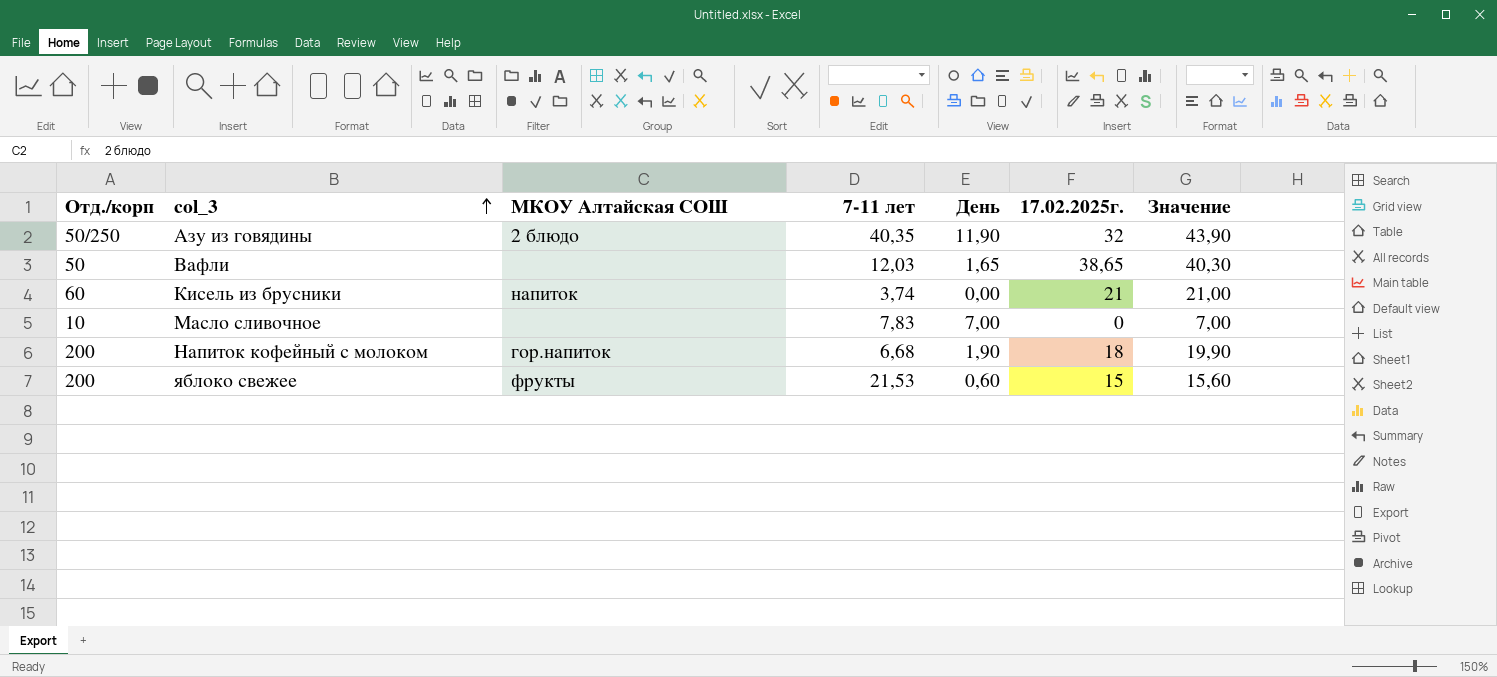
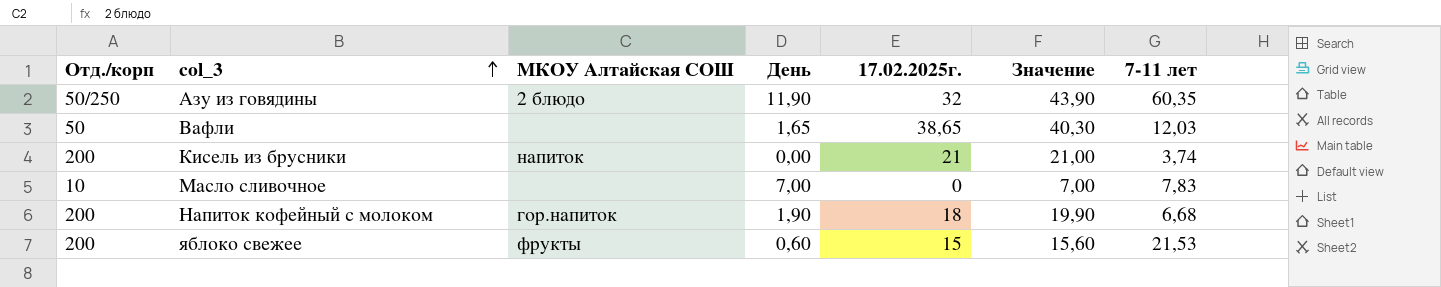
column 7-11 лет | position: 4 -> 7
Азу из говядины | 7-11 лет: 40,35 -> 60,35
Кисель из брусники | Отд./корп: 60 -> 200

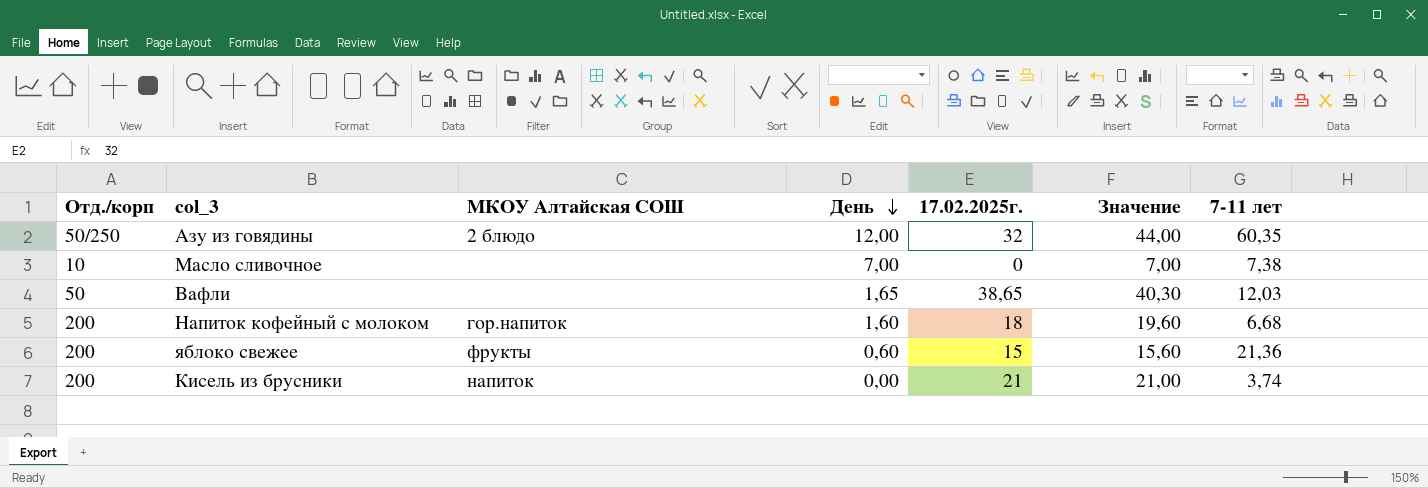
row order: col_3 ascending -> День descending
Азу из говядины | День: 11,90 -> 12,00
Азу из говядины | Значение: 43,90 -> 44,00
Масло сливочное | 7-11 лет: 7,83 -> 7,38
Напиток кофейный с молоком | День: 1,90 -> 1,60
Напиток кофейный с молоком | Значение: 19,90 -> 19,60
яблоко свежее | 7-11 лет: 21,53 -> 21,36

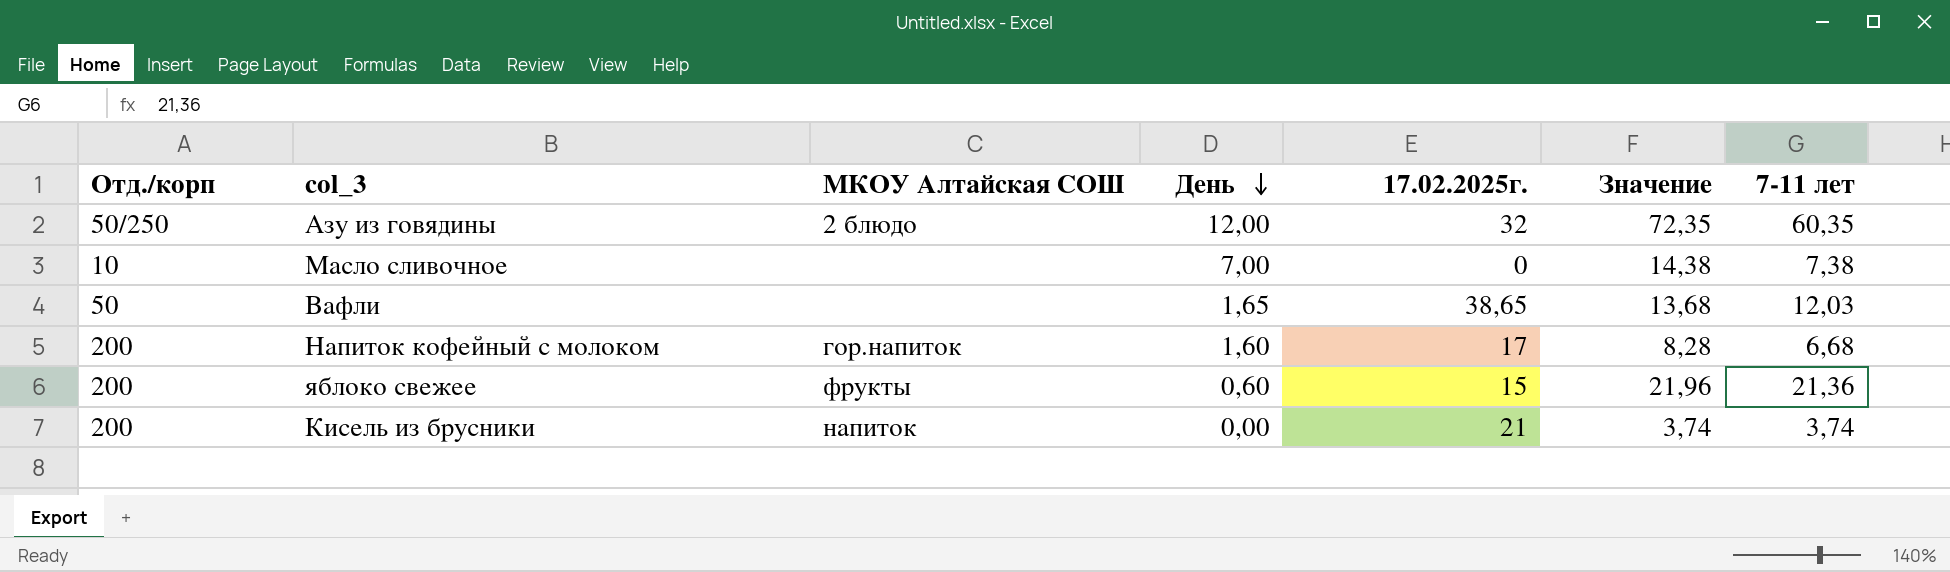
column Значение | formula: [День] + [17.02.2025г.] -> [День] + [7-11 лет]
Напиток кофейный с молоком | 17.02.2025г.: 18 -> 17

